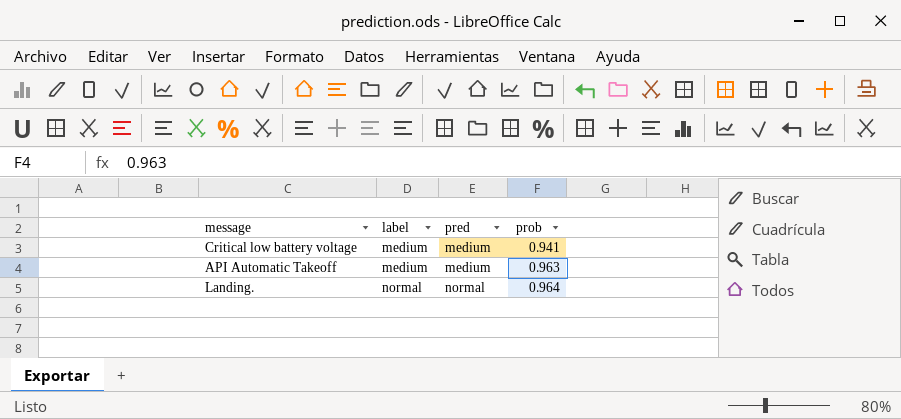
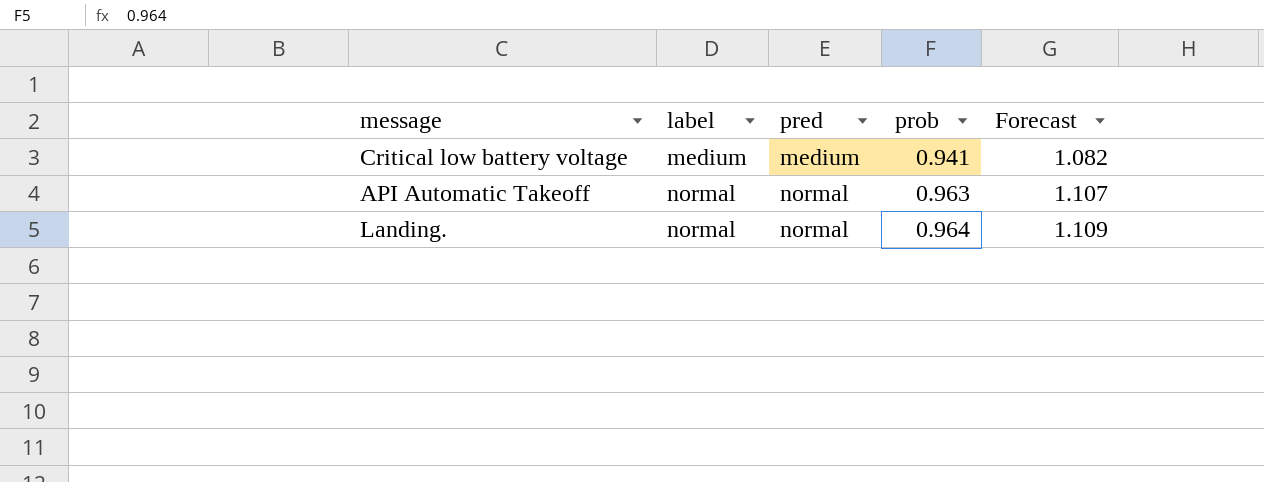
column Forecast | formula: none -> [prob] * 1.15
API Automatic Takeoff | label: medium -> normal
API Automatic Takeoff | pred: medium -> normal

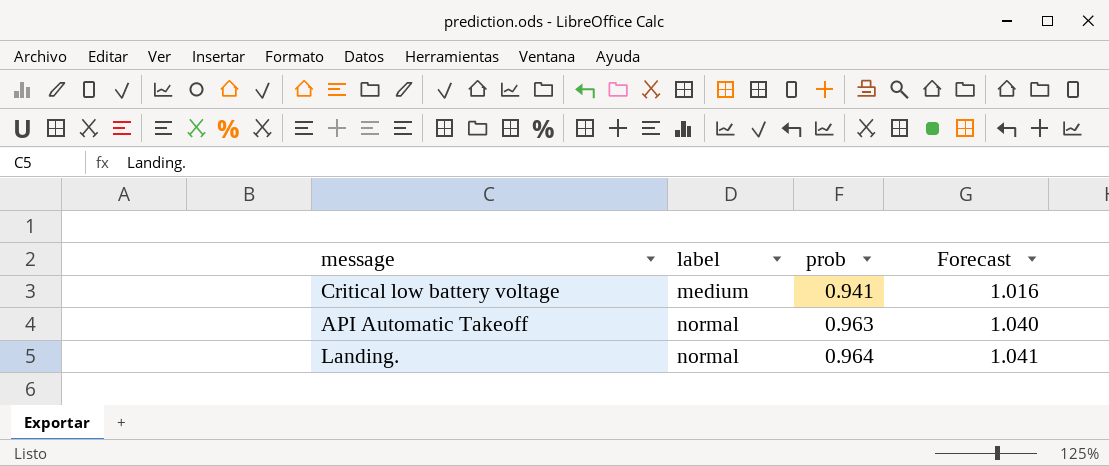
column pred | position: 3 -> none
column Forecast | formula: [prob] * 1.15 -> [prob] * 1.08

